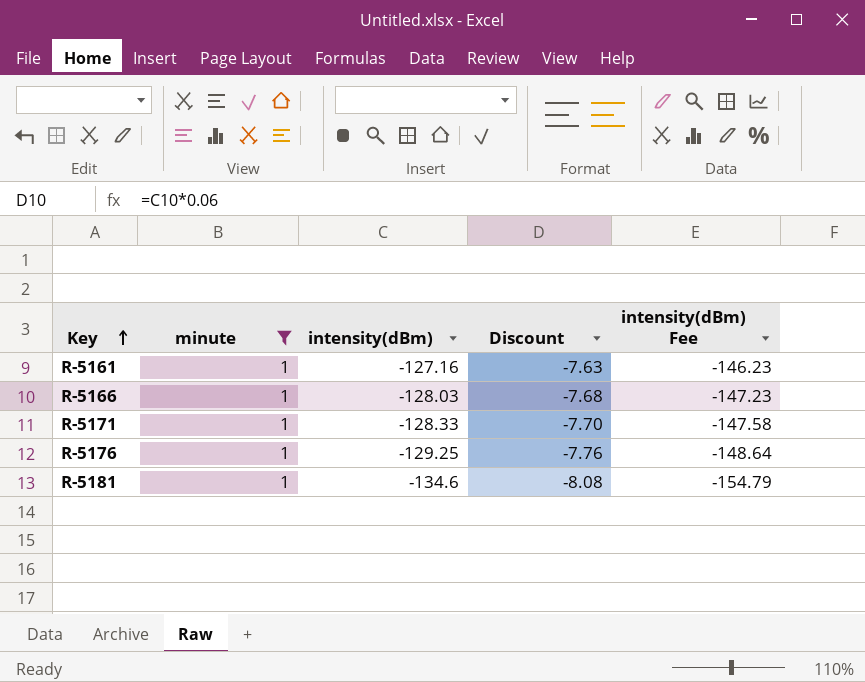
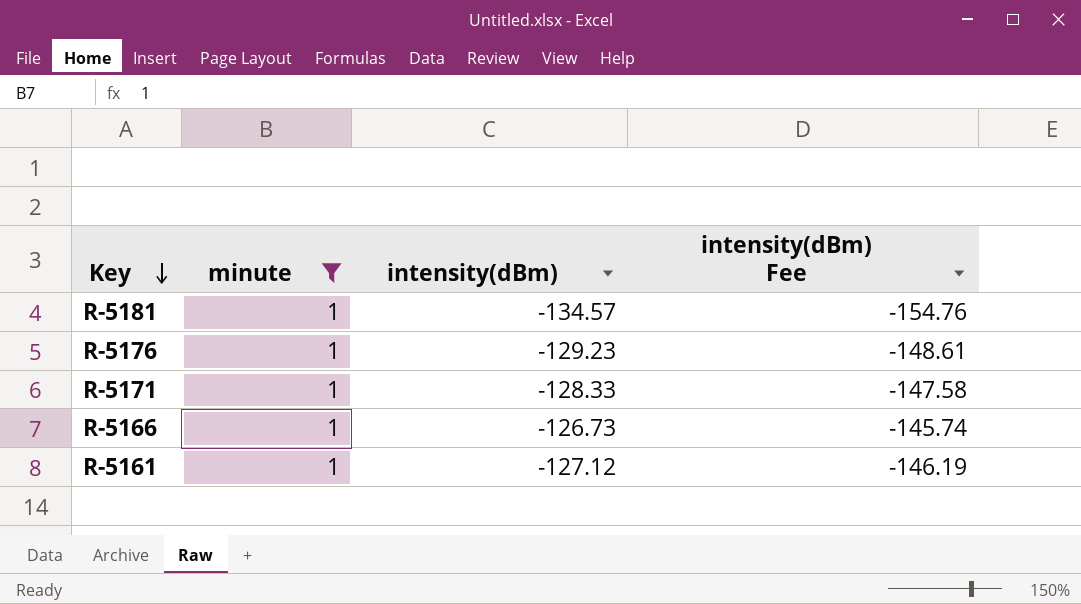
row order: Key ascending -> Key descending
column Discount | formula: [intensity(dBm)] * 0.06 -> none
R-5181 | intensity(dBm): -134.6 -> -134.57
R-5181 | intensity(dBm) Fee: -154.79 -> -154.76
R-5176 | intensity(dBm): -129.25 -> -129.23
R-5176 | intensity(dBm) Fee: -148.64 -> -148.61
R-5166 | intensity(dBm): -128.03 -> -126.73
R-5166 | intensity(dBm) Fee: -147.23 -> -145.74
R-5161 | intensity(dBm): -127.16 -> -127.12
R-5161 | intensity(dBm) Fee: -146.23 -> -146.19

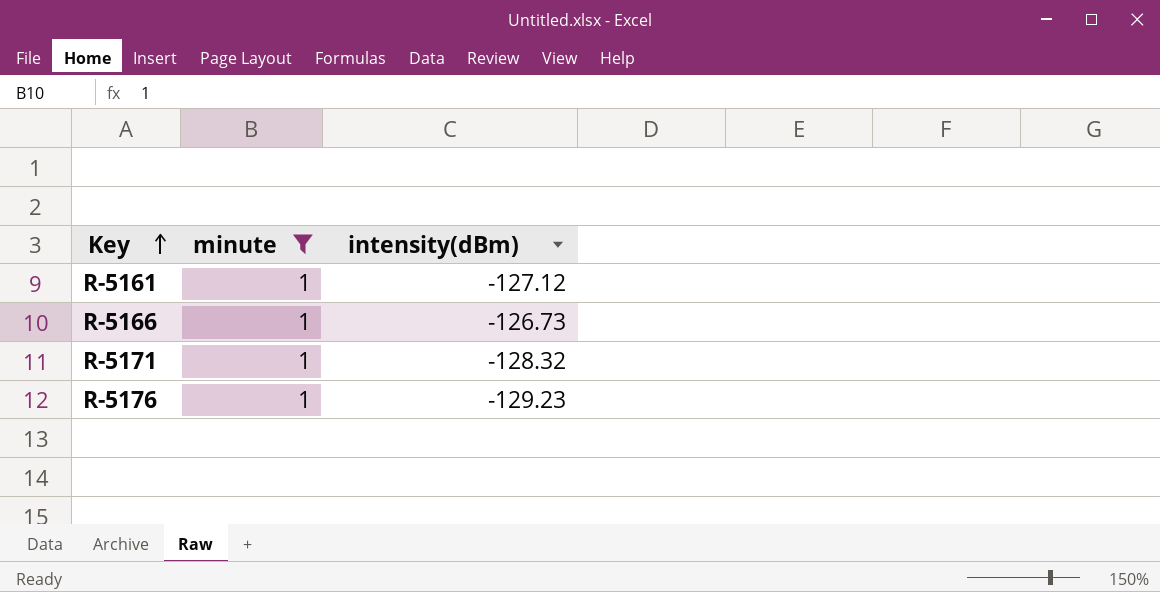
row order: Key descending -> Key ascending
column intensity(dBm) Fee | formula: [intensity(dBm)] * 1.15 -> none
row R-5181: 1 | -134.57 | -154.76 -> none
R-5171 | intensity(dBm): -128.33 -> -128.32

